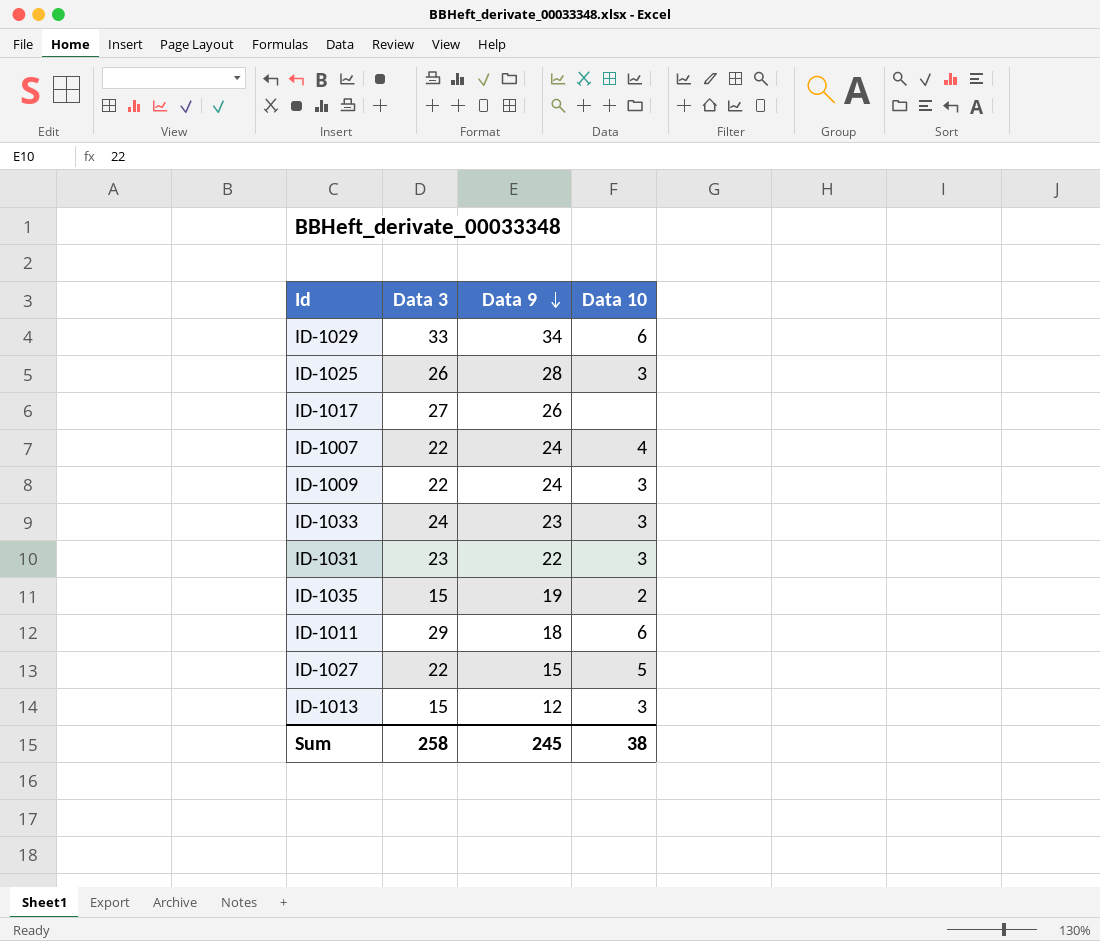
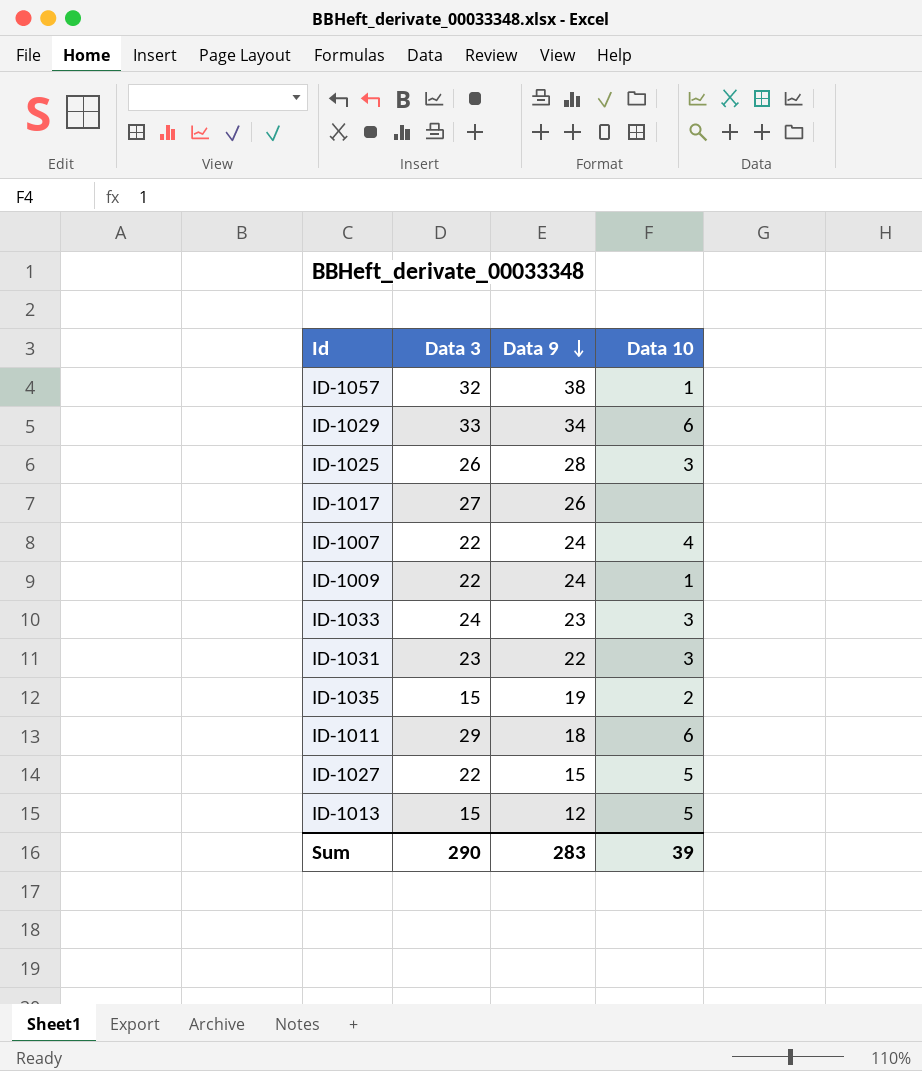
row ID-1057: none -> 32 | 38 | 1
ID-1009 | Data 10: 3 -> 1
ID-1013 | Data 10: 3 -> 5
Sum | Data 3: 258 -> 290
Sum | Data 9: 245 -> 283
Sum | Data 10: 38 -> 39

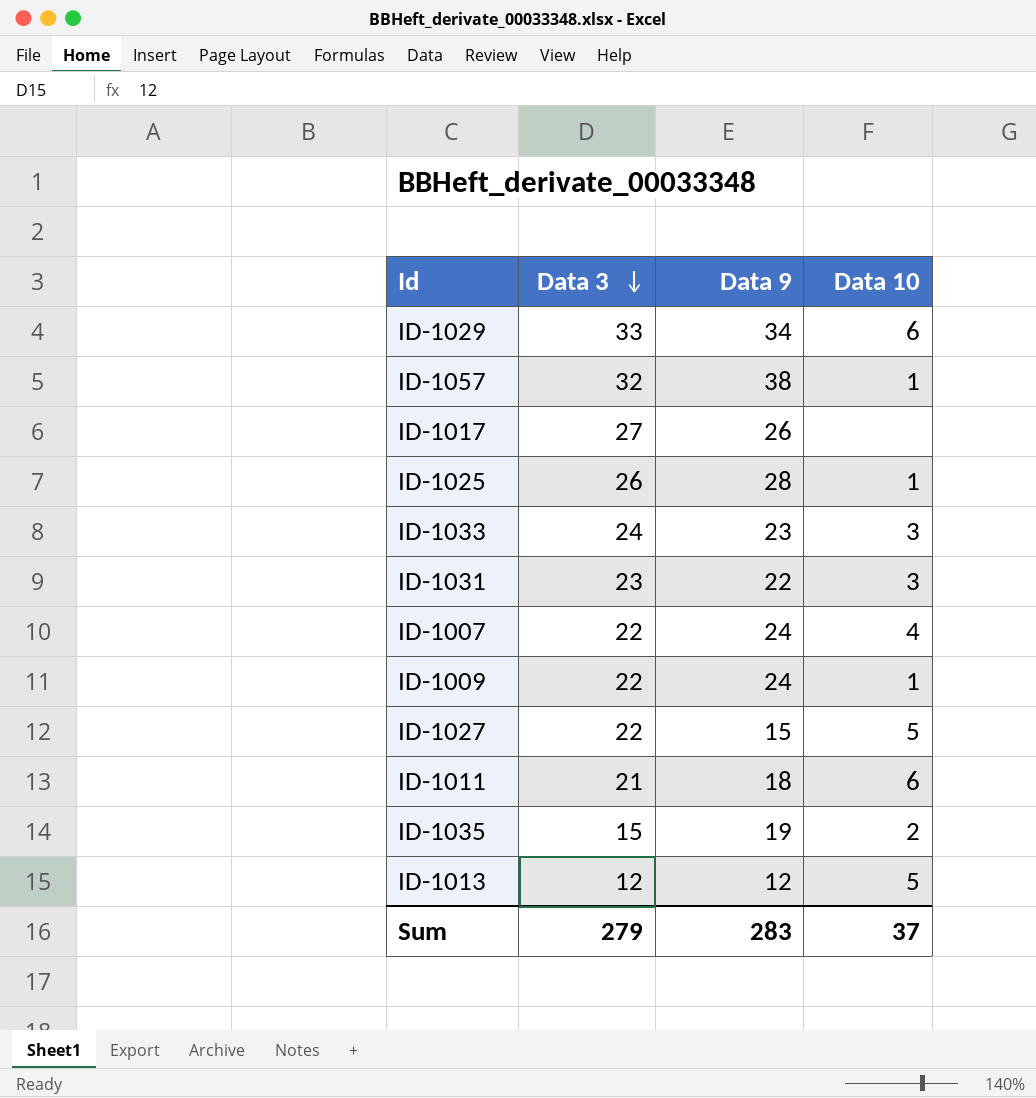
row order: Data 9 descending -> Data 3 descending
ID-1025 | Data 10: 3 -> 1
ID-1011 | Data 3: 29 -> 21
ID-1013 | Data 3: 15 -> 12
Sum | Data 3: 290 -> 279
Sum | Data 10: 39 -> 37

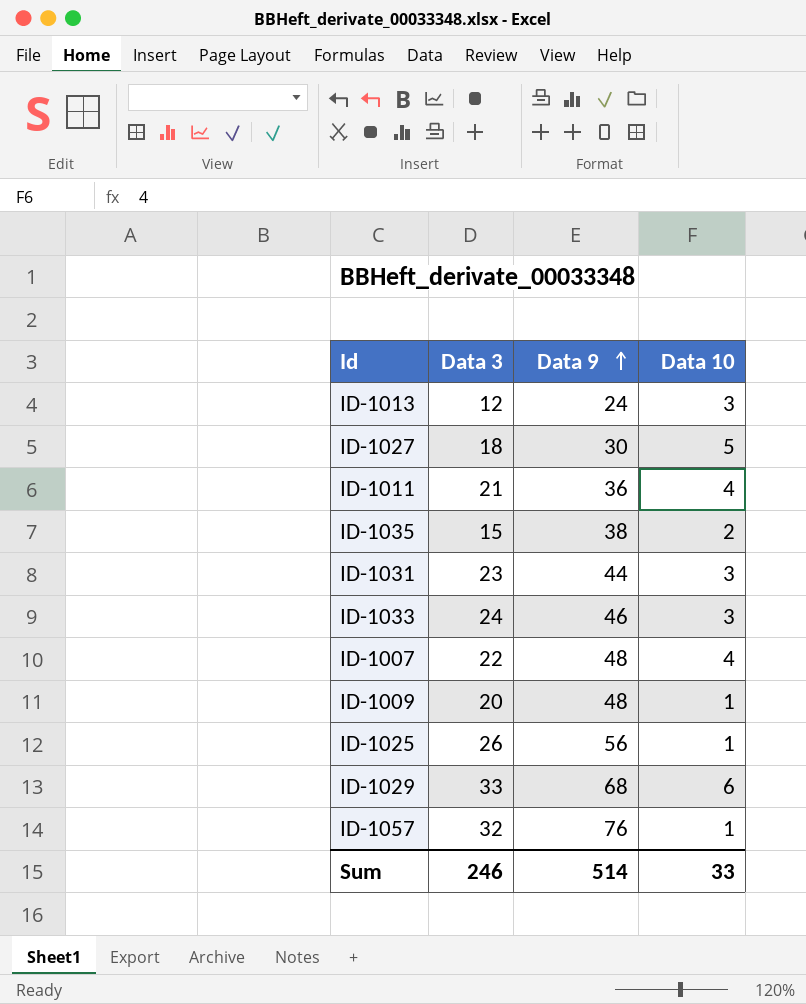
row order: Data 3 descending -> Data 9 ascending
row ID-1017: 27 | 26 | none -> none
ID-1013 | Data 9: 12 -> 24
ID-1013 | Data 10: 5 -> 3
ID-1027 | Data 3: 22 -> 18
ID-1027 | Data 9: 15 -> 30
ID-1011 | Data 9: 18 -> 36
ID-1011 | Data 10: 6 -> 4
ID-1035 | Data 9: 19 -> 38
ID-1031 | Data 9: 22 -> 44
ID-1033 | Data 9: 23 -> 46
ID-1007 | Data 9: 24 -> 48
ID-1009 | Data 3: 22 -> 20
ID-1009 | Data 9: 24 -> 48
ID-1025 | Data 9: 28 -> 56
ID-1029 | Data 9: 34 -> 68
ID-1057 | Data 9: 38 -> 76
Sum | Data 3: 279 -> 246
Sum | Data 9: 283 -> 514
Sum | Data 10: 37 -> 33

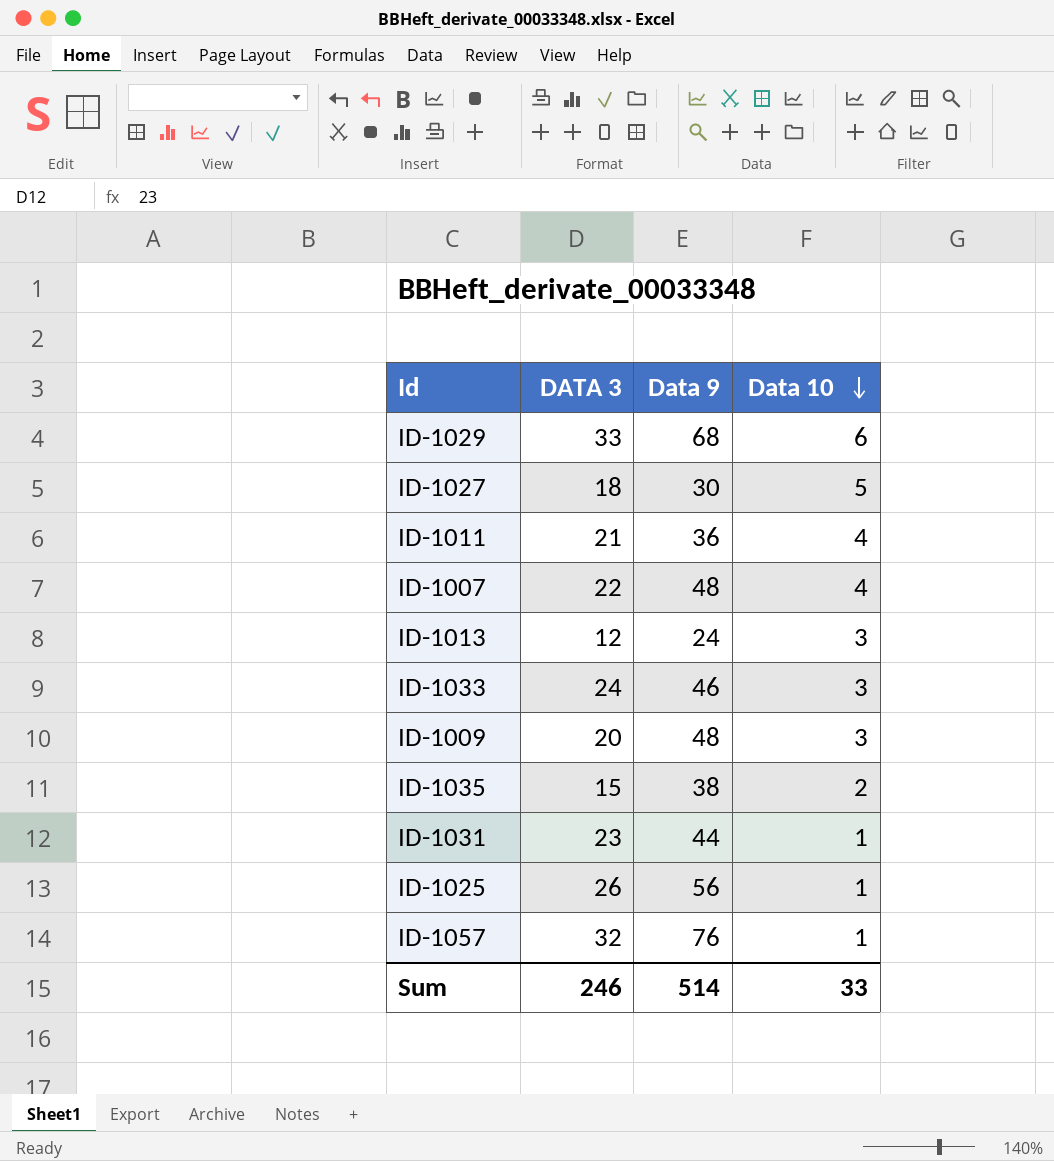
row order: Data 9 ascending -> Data 10 descending
column name: Data 3 -> DATA 3
ID-1009 | Data 10: 1 -> 3
ID-1031 | Data 10: 3 -> 1

